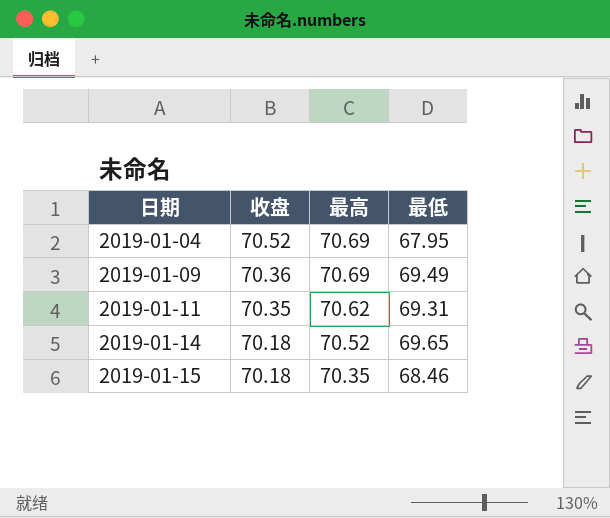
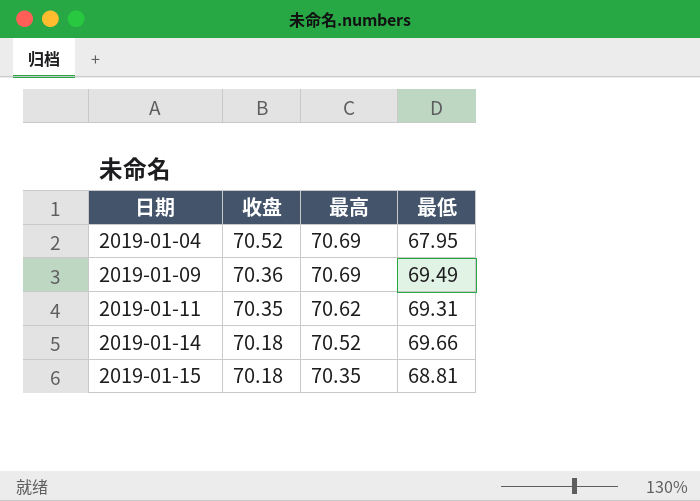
2019-01-14 | 最低: 69.65 -> 69.66
2019-01-15 | 最低: 68.46 -> 68.81

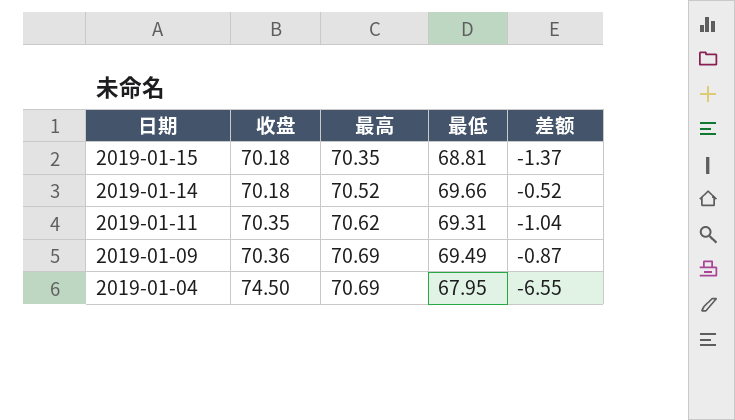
row order: 日期 ascending -> 日期 descending
column 差额 | formula: none -> [最低] - [收盘]
2019-01-04 | 收盘: 70.52 -> 74.50

